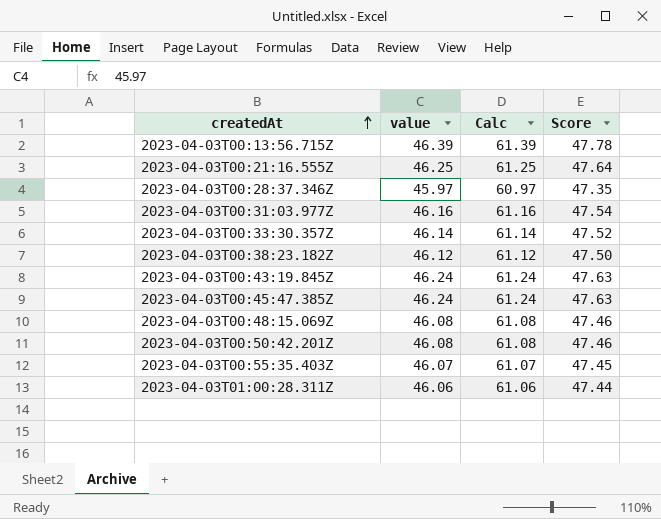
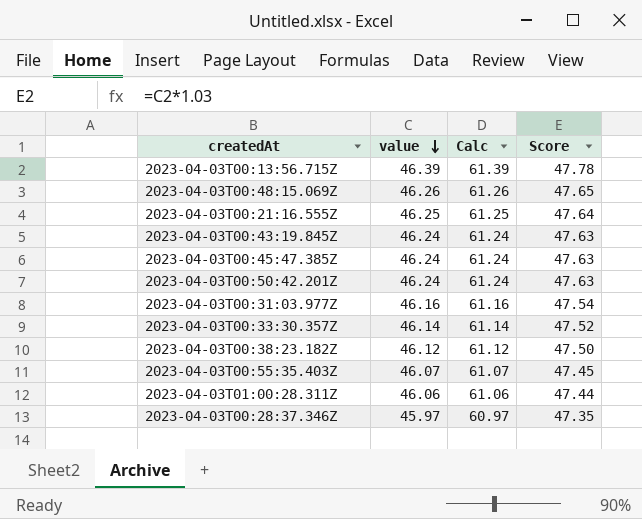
row order: createdAt ascending -> value descending
2023-04-03T00:48:15.069Z | value: 46.08 -> 46.26
2023-04-03T00:48:15.069Z | Calc: 61.08 -> 61.26
2023-04-03T00:48:15.069Z | Score: 47.46 -> 47.65
2023-04-03T00:50:42.201Z | value: 46.08 -> 46.24
2023-04-03T00:50:42.201Z | Calc: 61.08 -> 61.24
2023-04-03T00:50:42.201Z | Score: 47.46 -> 47.63

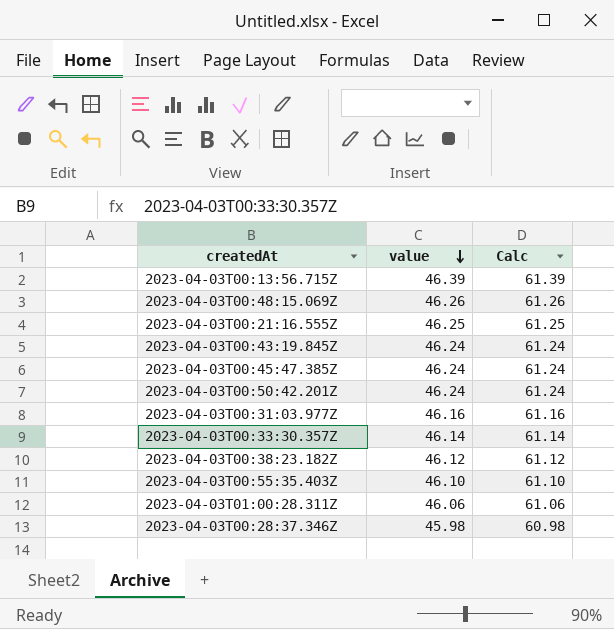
column Score | formula: [value] * 1.03 -> none
2023-04-03T00:55:35.403Z | value: 46.07 -> 46.10
2023-04-03T00:55:35.403Z | Calc: 61.07 -> 61.10
2023-04-03T00:28:37.346Z | value: 45.97 -> 45.98
2023-04-03T00:28:37.346Z | Calc: 60.97 -> 60.98

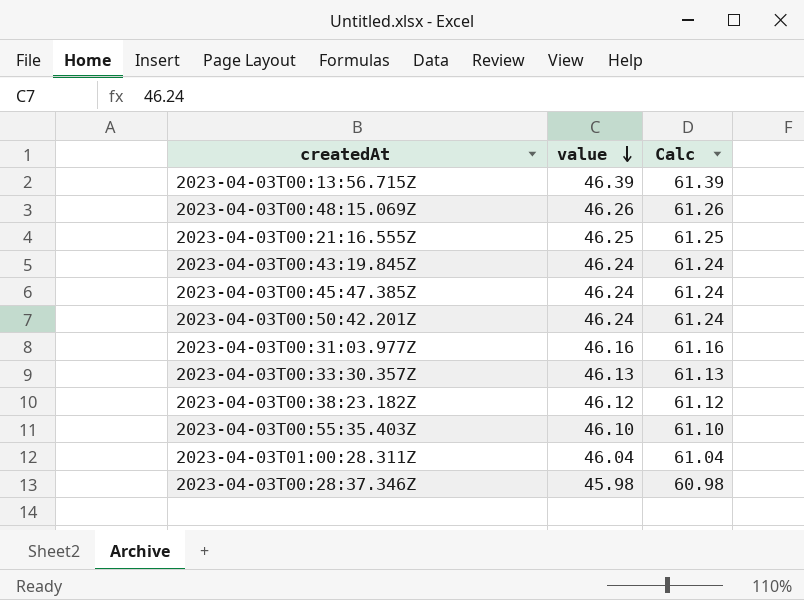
2023-04-03T00:33:30.357Z | value: 46.14 -> 46.13
2023-04-03T00:33:30.357Z | Calc: 61.14 -> 61.13
2023-04-03T01:00:28.311Z | value: 46.06 -> 46.04
2023-04-03T01:00:28.311Z | Calc: 61.06 -> 61.04

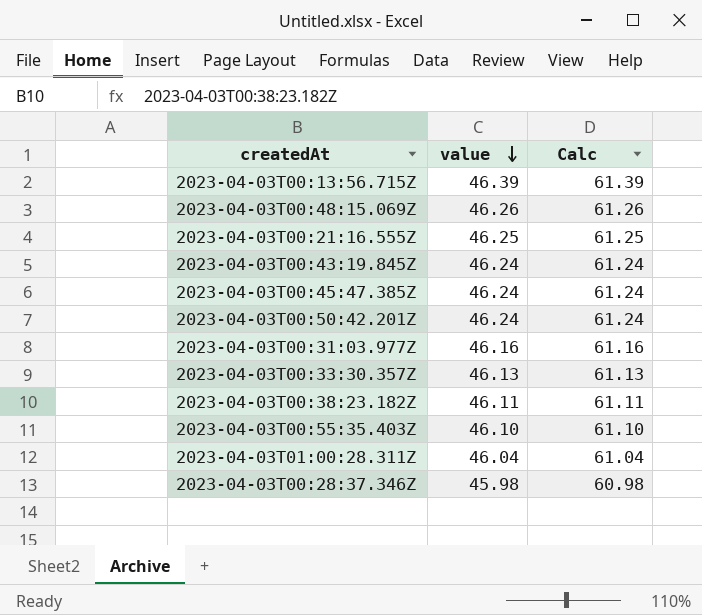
2023-04-03T00:38:23.182Z | value: 46.12 -> 46.11
2023-04-03T00:38:23.182Z | Calc: 61.12 -> 61.11

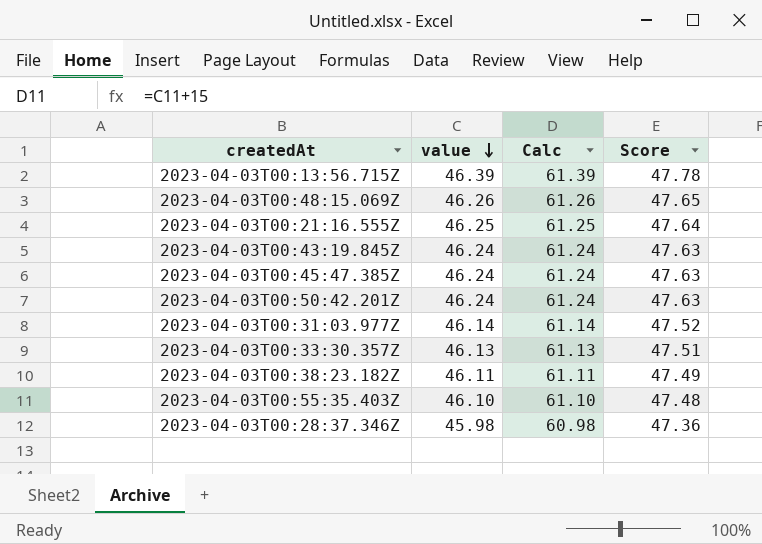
column Score | formula: none -> [value] * 1.03
row 2023-04-03T01:00:28.311Z: 46.04 | 61.04 -> none
2023-04-03T00:31:03.977Z | value: 46.16 -> 46.14
2023-04-03T00:31:03.977Z | Calc: 61.16 -> 61.14

